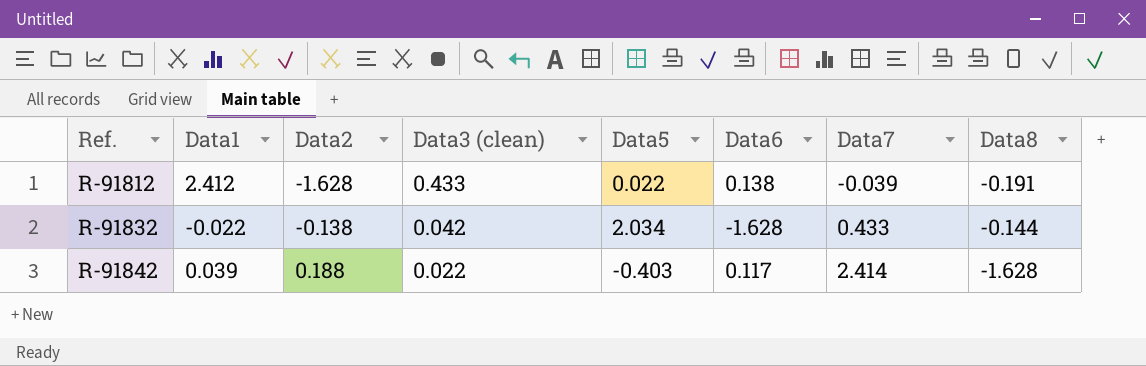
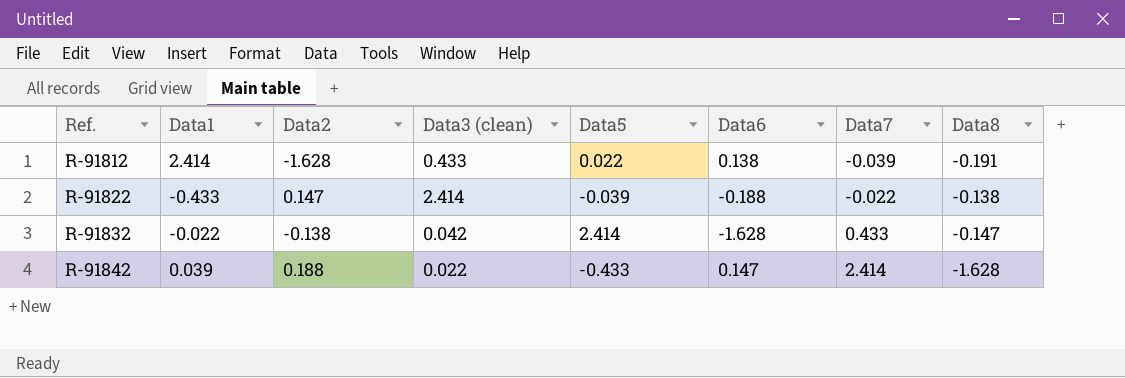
R-91812 | Data1: 2.412 -> 2.414
row R-91822: none -> -0.433 | 0.147 | 2.414 | -0.039 | -0.188 | -0.022 | -0.138
R-91832 | Data5: 2.034 -> 2.414
R-91832 | Data8: -0.144 -> -0.147
R-91842 | Data5: -0.403 -> -0.433
R-91842 | Data6: 0.117 -> 0.147

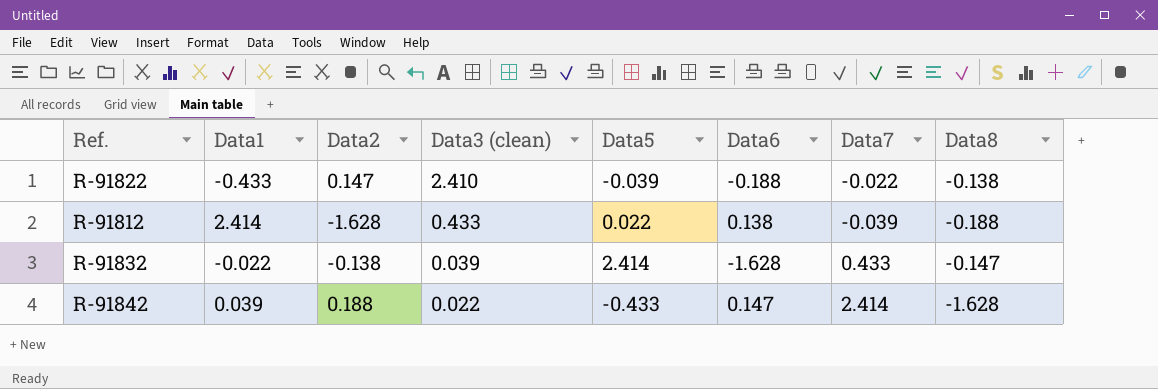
row order: Ref. ascending -> Data3 (clean) descending
R-91822 | Data3 (clean): 2.414 -> 2.410
R-91812 | Data8: -0.191 -> -0.188
R-91832 | Data3 (clean): 0.042 -> 0.039

